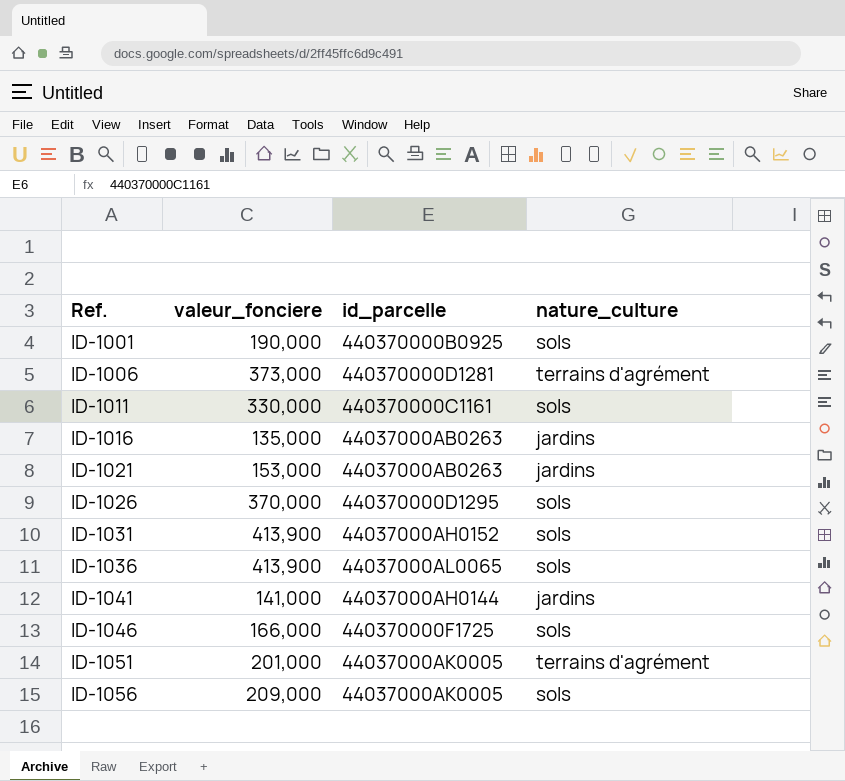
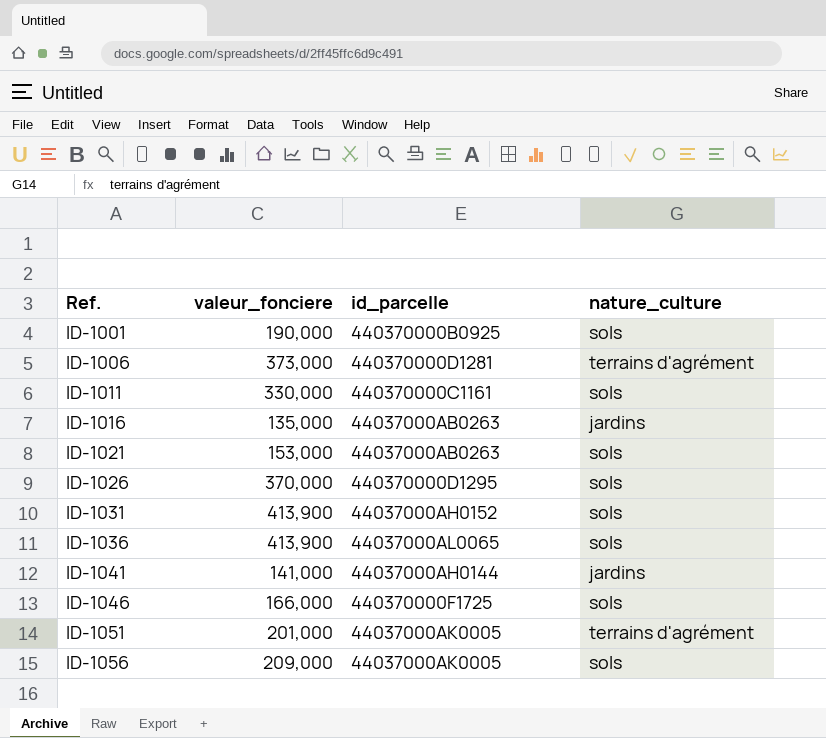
ID-1021 | nature_culture: jardins -> sols

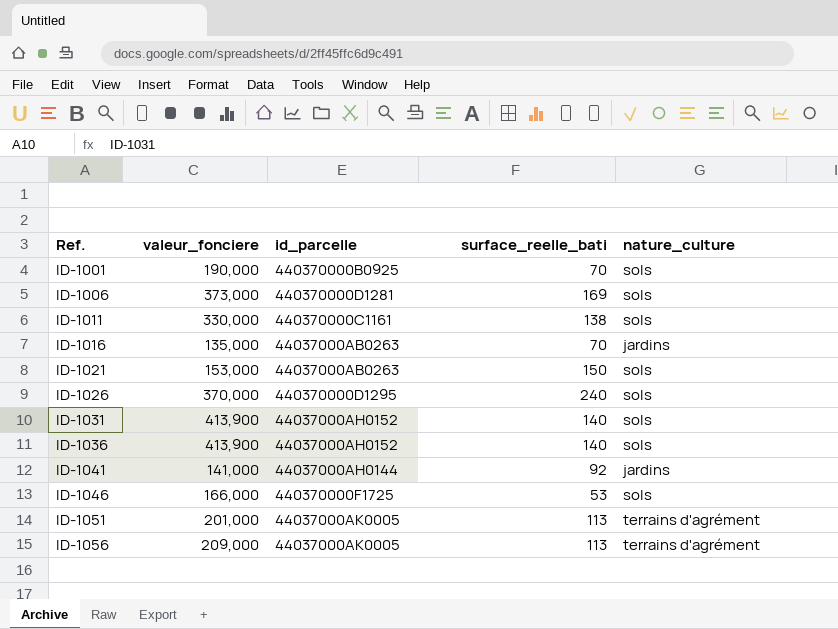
column surface_reelle_bati | position: none -> 4
ID-1006 | nature_culture: terrains d'agrément -> sols
ID-1036 | id_parcelle: 44037000AL0065 -> 44037000AH0152
ID-1056 | nature_culture: sols -> terrains d'agrément

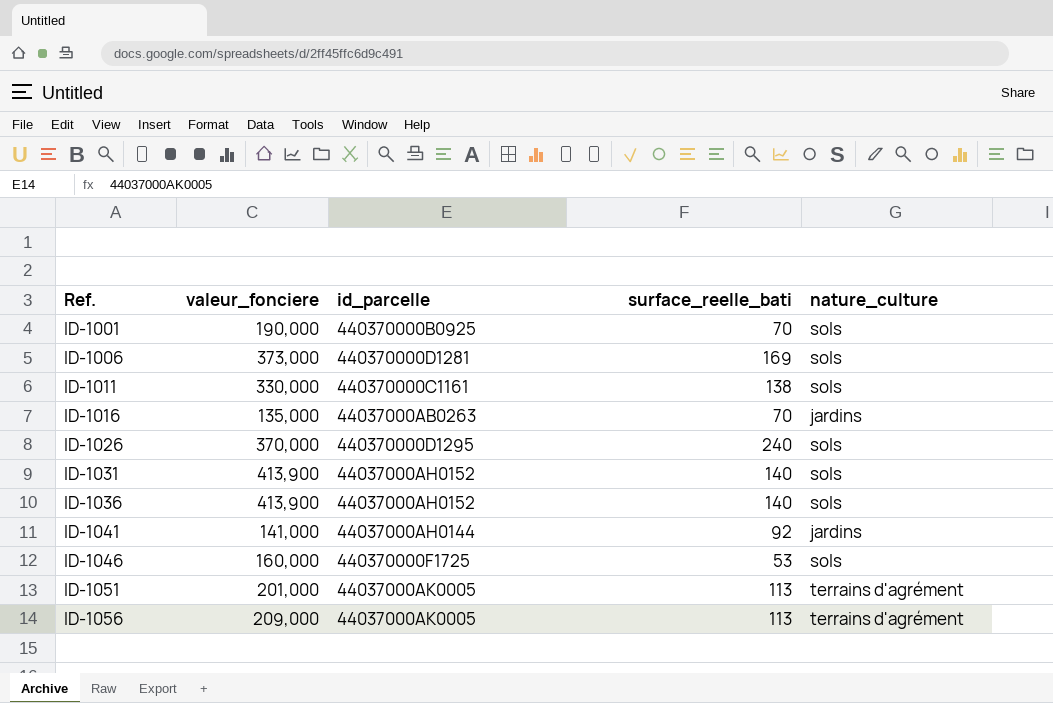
row ID-1021: 153,000 | 44037000AB0263 | 150 | sols -> none
ID-1046 | valeur_fonciere: 166,000 -> 160,000

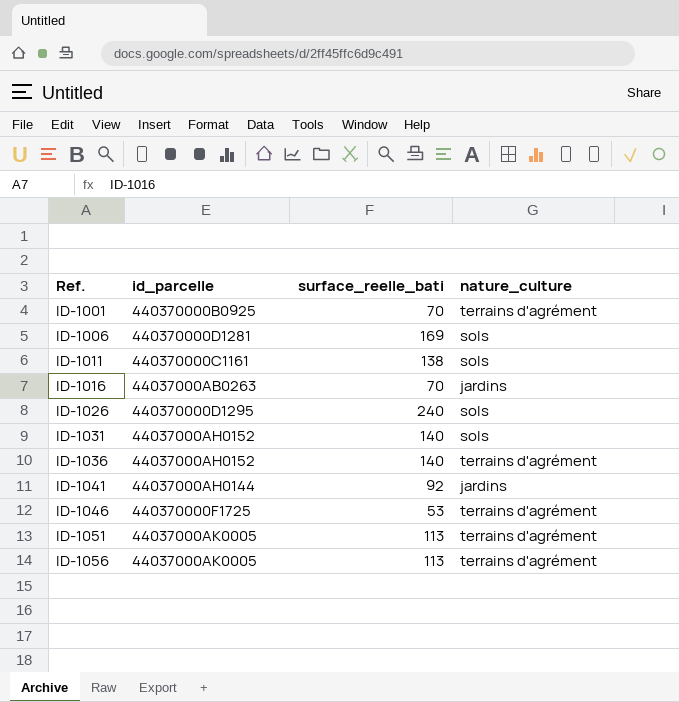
column valeur_fonciere | position: 2 -> none
ID-1001 | nature_culture: sols -> terrains d'agrément
ID-1036 | nature_culture: sols -> terrains d'agrément
ID-1046 | nature_culture: sols -> terrains d'agrément

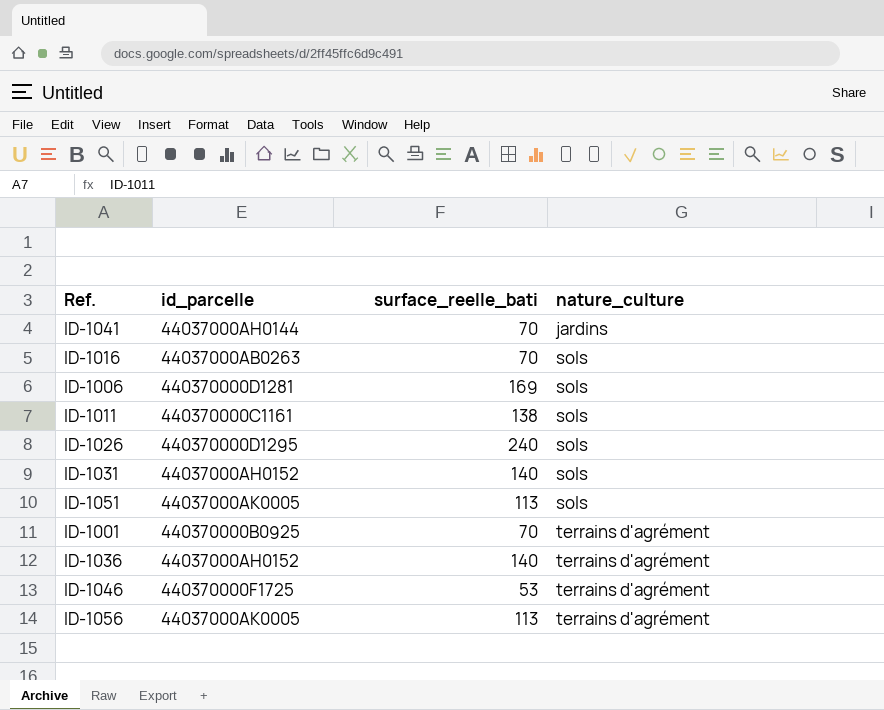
row order: Ref. ascending -> nature_culture ascending
ID-1041 | surface_reelle_bati: 92 -> 70
ID-1016 | nature_culture: jardins -> sols
ID-1051 | nature_culture: terrains d'agrément -> sols

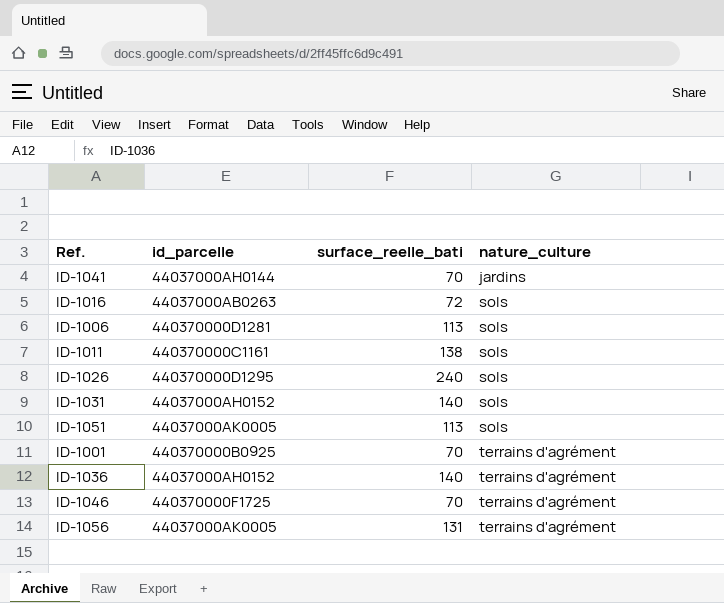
ID-1016 | surface_reelle_bati: 70 -> 72
ID-1006 | surface_reelle_bati: 169 -> 113
ID-1046 | surface_reelle_bati: 53 -> 70
ID-1056 | surface_reelle_bati: 113 -> 131

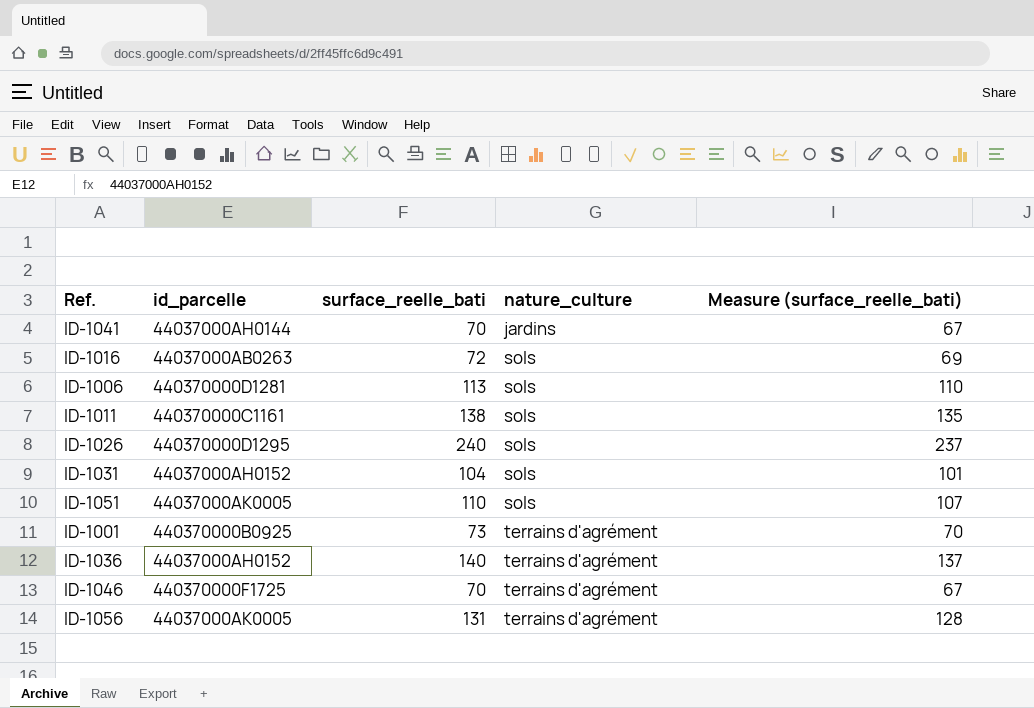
column Measure (surface_reelle_bati) | formula: none -> [surface_reelle_bati] - 3
ID-1031 | surface_reelle_bati: 140 -> 104
ID-1051 | surface_reelle_bati: 113 -> 110
ID-1001 | surface_reelle_bati: 70 -> 73

